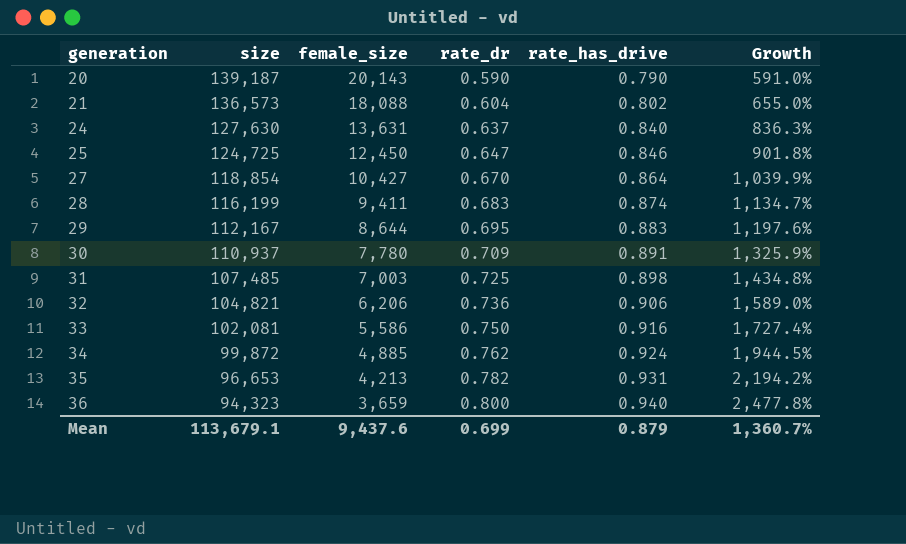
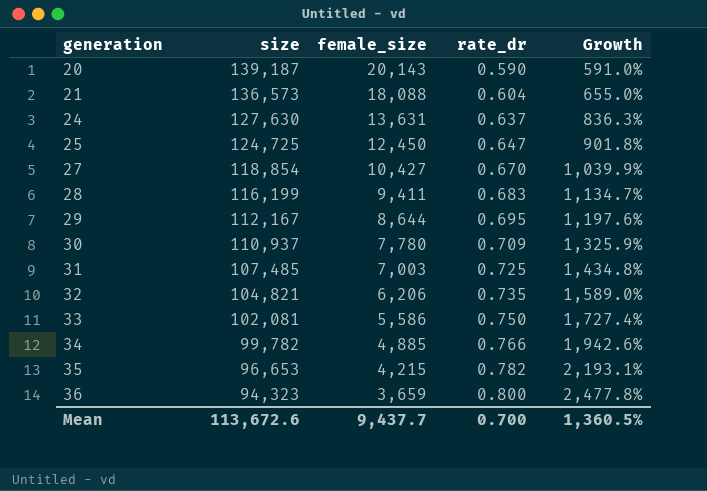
column rate_has_drive | position: 5 -> none
32 | rate_dr: 0.736 -> 0.735
34 | size: 99,872 -> 99,782
34 | rate_dr: 0.762 -> 0.766
34 | Growth: 1,944.5% -> 1,942.6%
35 | female_size: 4,213 -> 4,215
35 | Growth: 2,194.2% -> 2,193.1%
Mean | size: 113,679.1 -> 113,672.6
Mean | female_size: 9,437.6 -> 9,437.7
Mean | rate_dr: 0.699 -> 0.700
Mean | Growth: 1,360.7% -> 1,360.5%

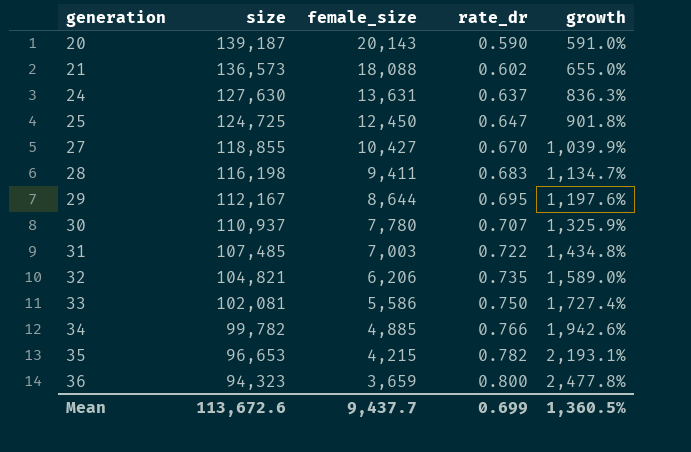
column name: Growth -> growth
21 | rate_dr: 0.604 -> 0.602
27 | size: 118,854 -> 118,855
28 | size: 116,199 -> 116,198
30 | rate_dr: 0.709 -> 0.707
31 | rate_dr: 0.725 -> 0.722
Mean | rate_dr: 0.700 -> 0.699

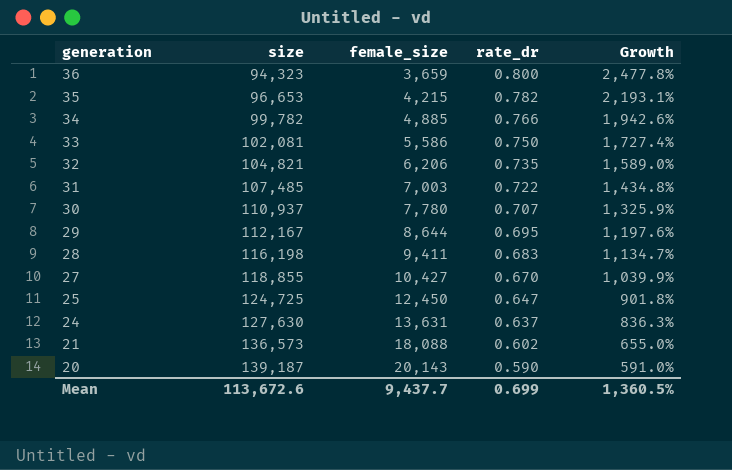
row order: generation ascending -> generation descending
column name: growth -> Growth

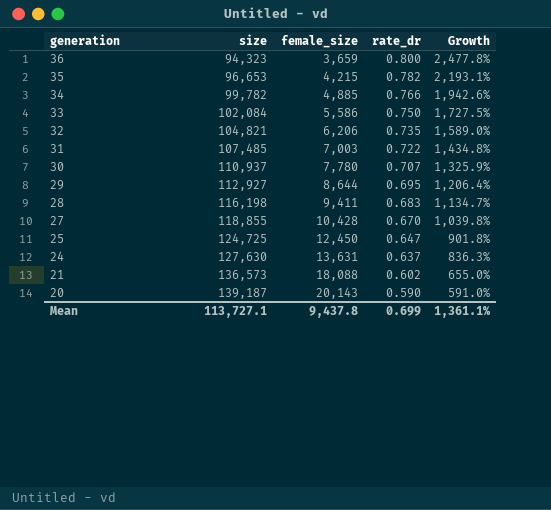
33 | size: 102,081 -> 102,084
33 | Growth: 1,727.4% -> 1,727.5%
29 | size: 112,167 -> 112,927
29 | Growth: 1,197.6% -> 1,206.4%
27 | female_size: 10,427 -> 10,428
27 | Growth: 1,039.9% -> 1,039.8%
Mean | size: 113,672.6 -> 113,727.1
Mean | female_size: 9,437.7 -> 9,437.8
Mean | Growth: 1,360.5% -> 1,361.1%

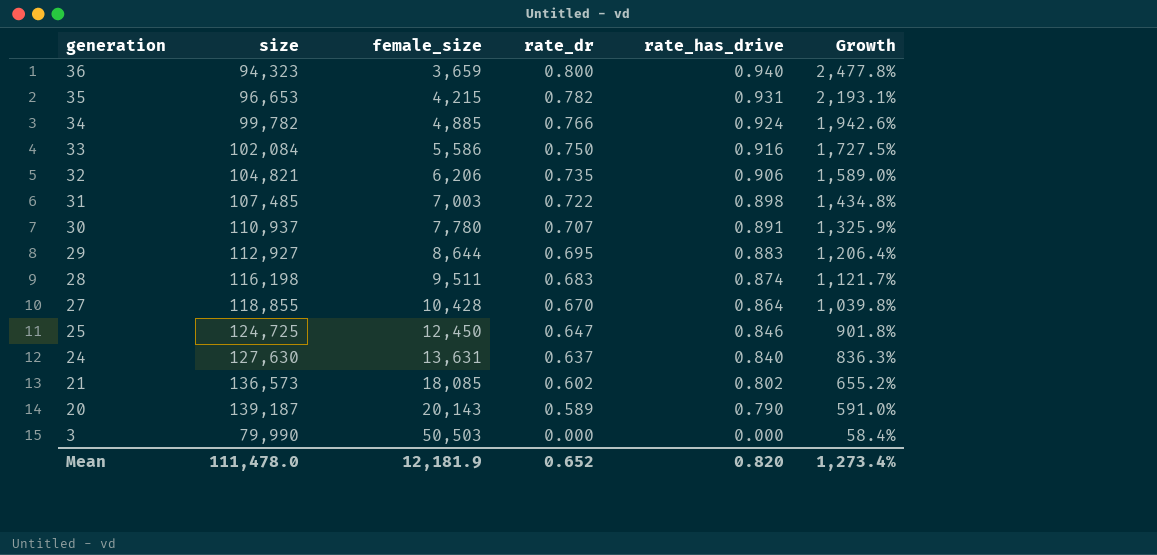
column rate_has_drive | position: none -> 5
28 | female_size: 9,411 -> 9,511
28 | Growth: 1,134.7% -> 1,121.7%
21 | female_size: 18,088 -> 18,085
21 | Growth: 655.0% -> 655.2%
20 | rate_dr: 0.590 -> 0.589
row 3: none -> 79,990 | 50,503 | 0.000 | 0.000 | 58.4%
Mean | size: 113,727.1 -> 111,478.0
Mean | female_size: 9,437.8 -> 12,181.9
Mean | rate_dr: 0.699 -> 0.652
Mean | Growth: 1,361.1% -> 1,273.4%

